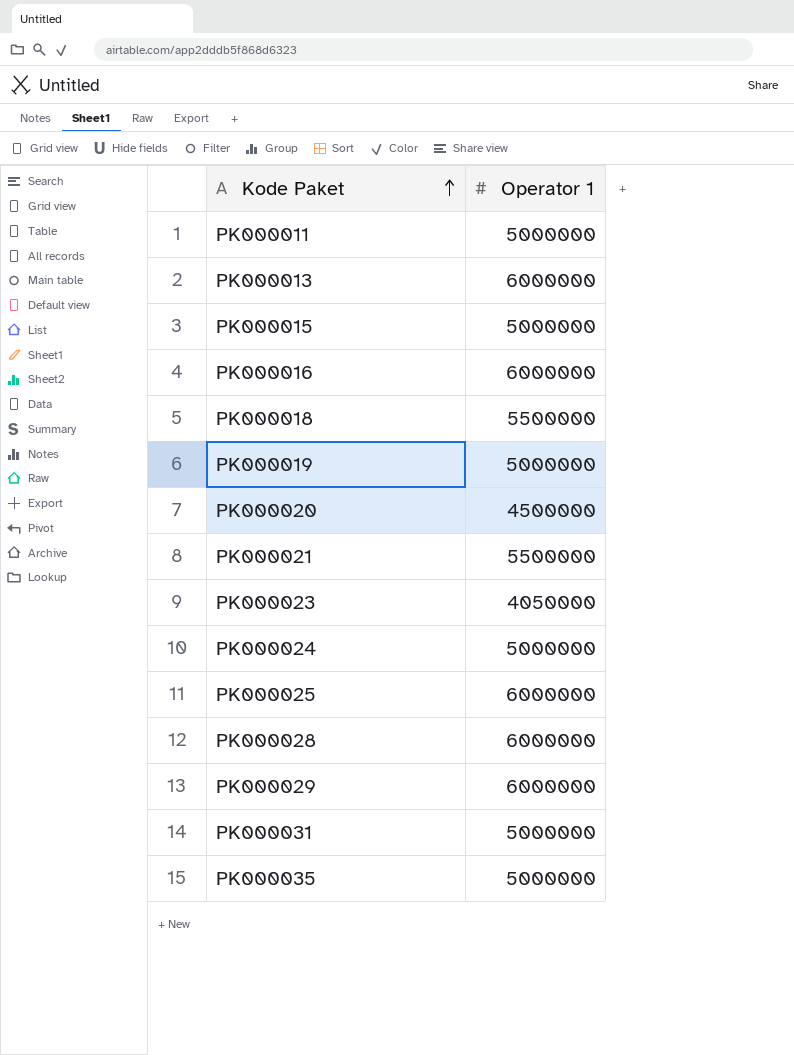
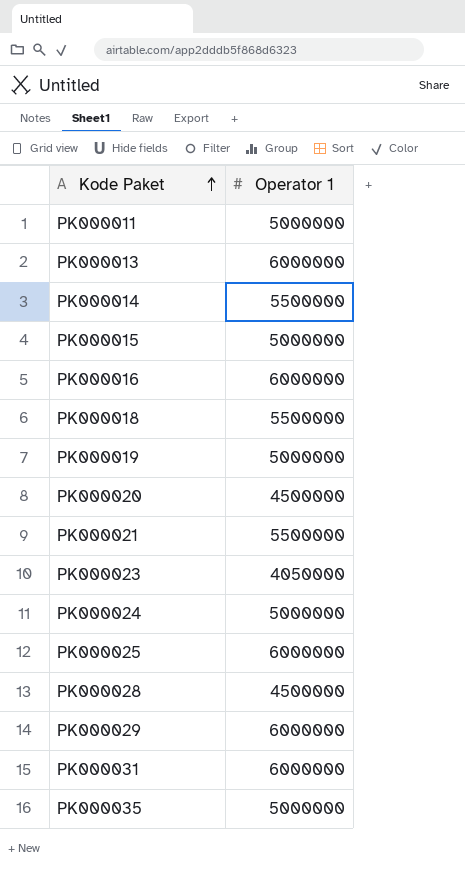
row PK000014: none -> 5500000
PK000028 | Operator 1: 6000000 -> 4500000
PK000031 | Operator 1: 5000000 -> 6000000

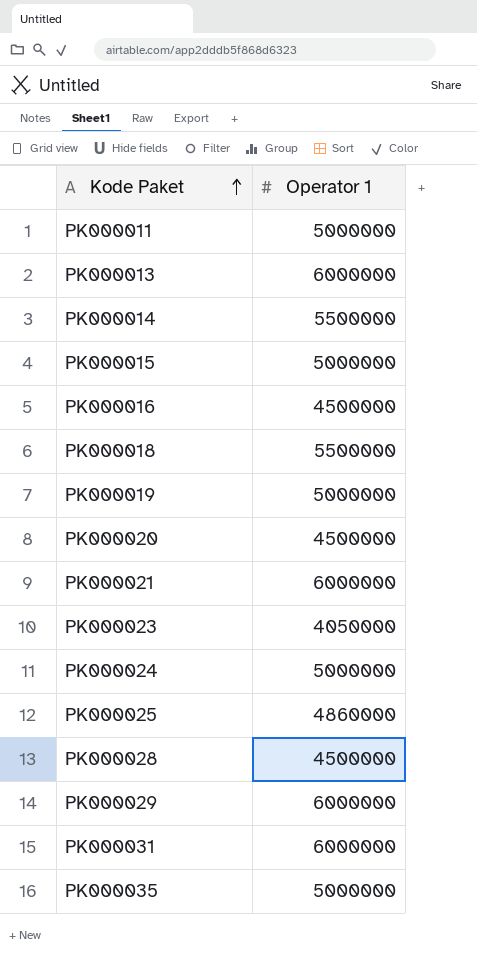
PK000016 | Operator 1: 6000000 -> 4500000
PK000021 | Operator 1: 5500000 -> 6000000
PK000025 | Operator 1: 6000000 -> 4860000

